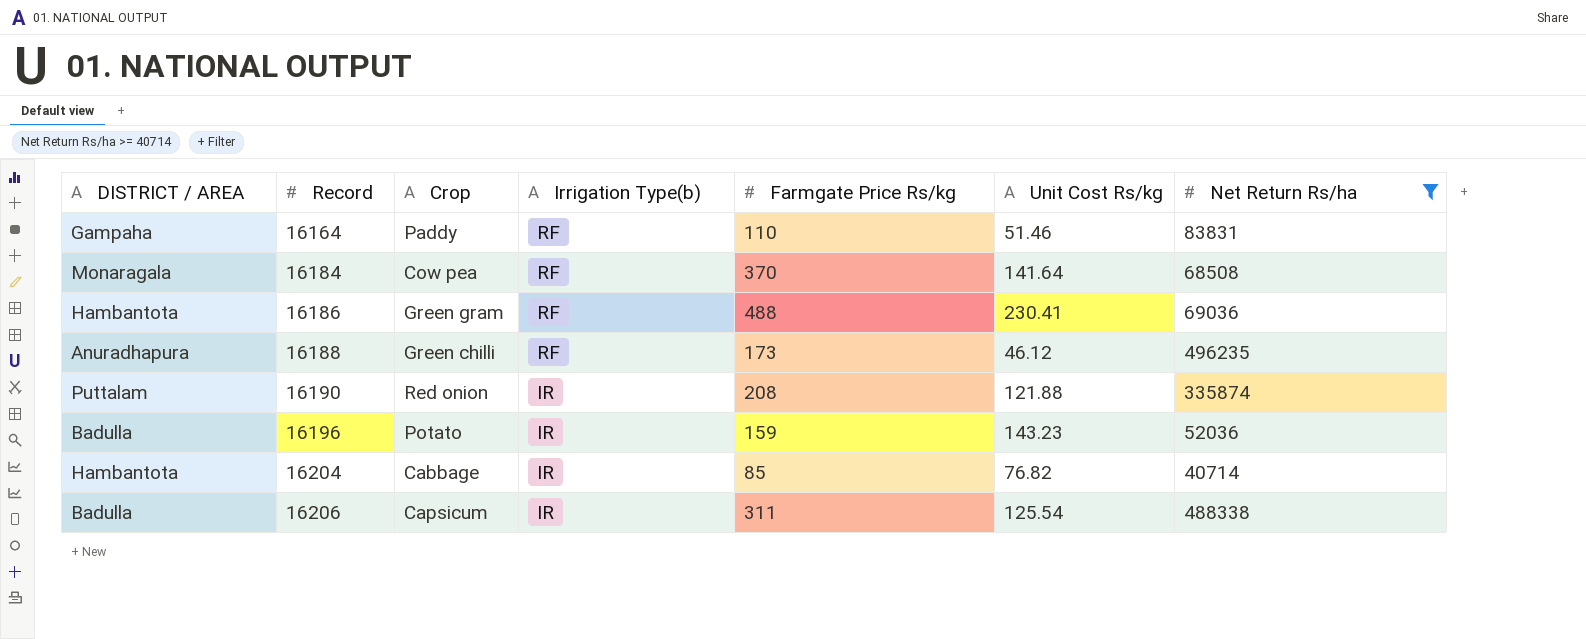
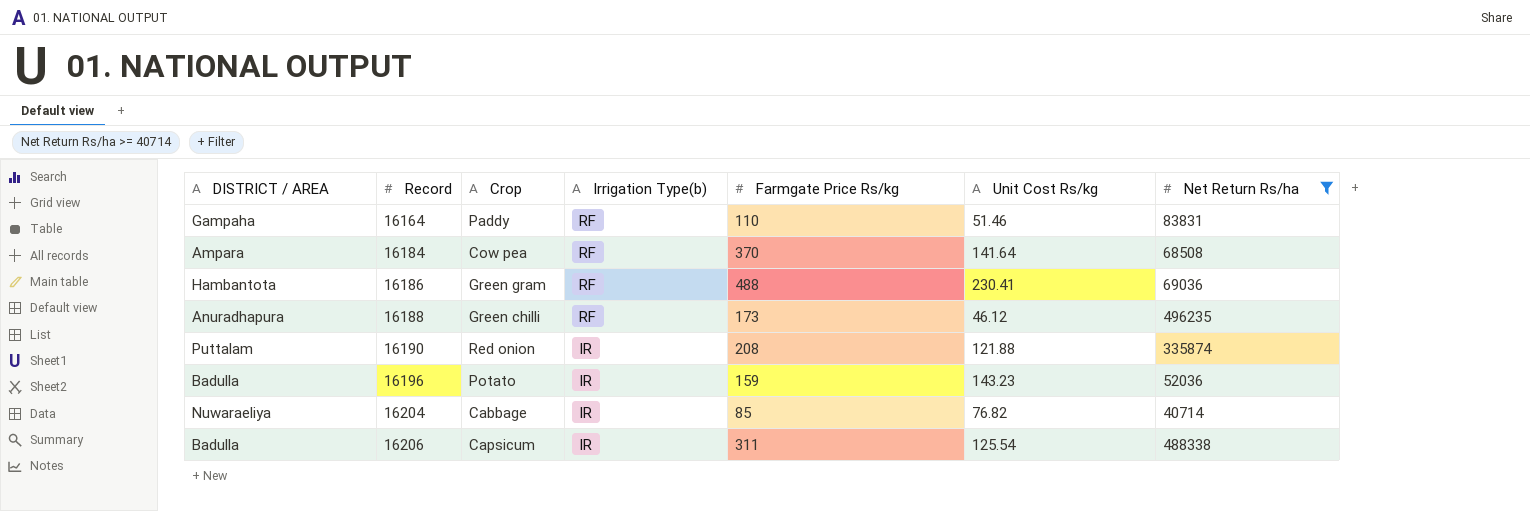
16184 | DISTRICT / AREA: Monaragala -> Ampara
16204 | DISTRICT / AREA: Hambantota -> Nuwaraeliya

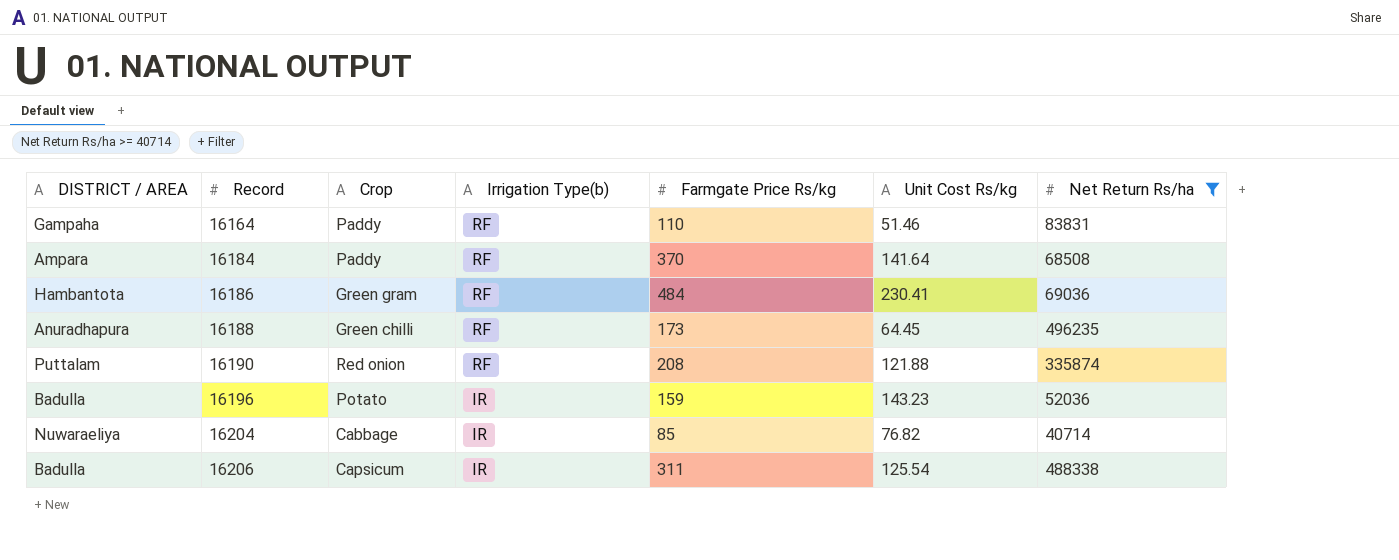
16184 | Crop: Cow pea -> Paddy
16186 | Farmgate Price Rs/kg: 488 -> 484
16188 | Unit Cost Rs/kg: 46.12 -> 64.45
16190 | Irrigation Type(b): IR -> RF

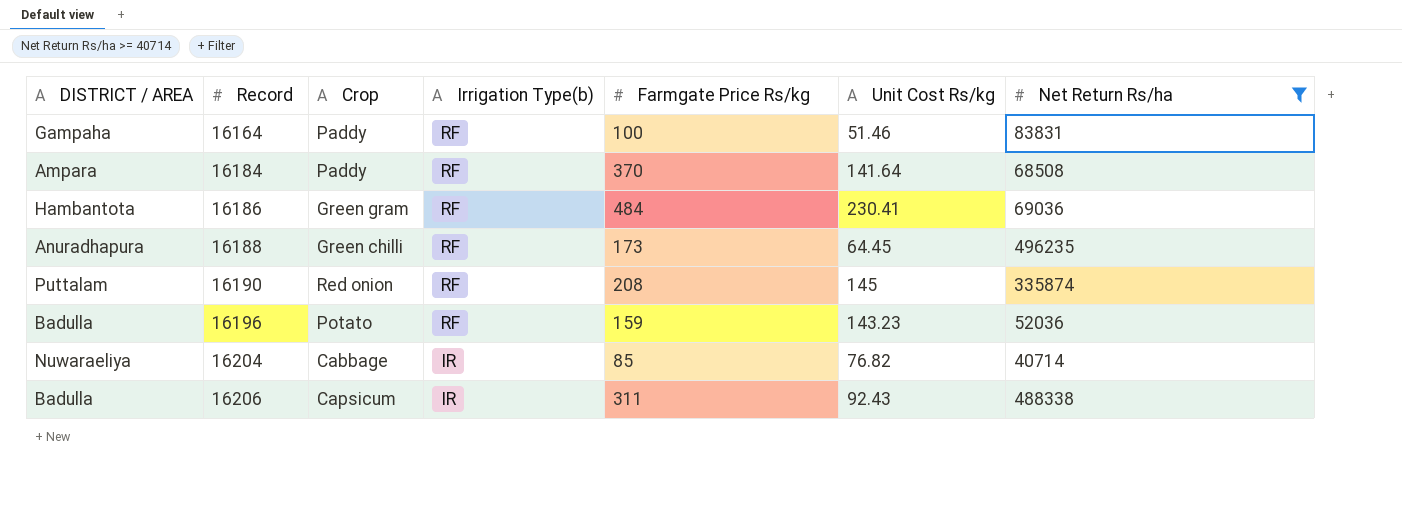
16164 | Farmgate Price Rs/kg: 110 -> 100
16190 | Unit Cost Rs/kg: 121.88 -> 145
16196 | Irrigation Type(b): IR -> RF
16206 | Unit Cost Rs/kg: 125.54 -> 92.43

